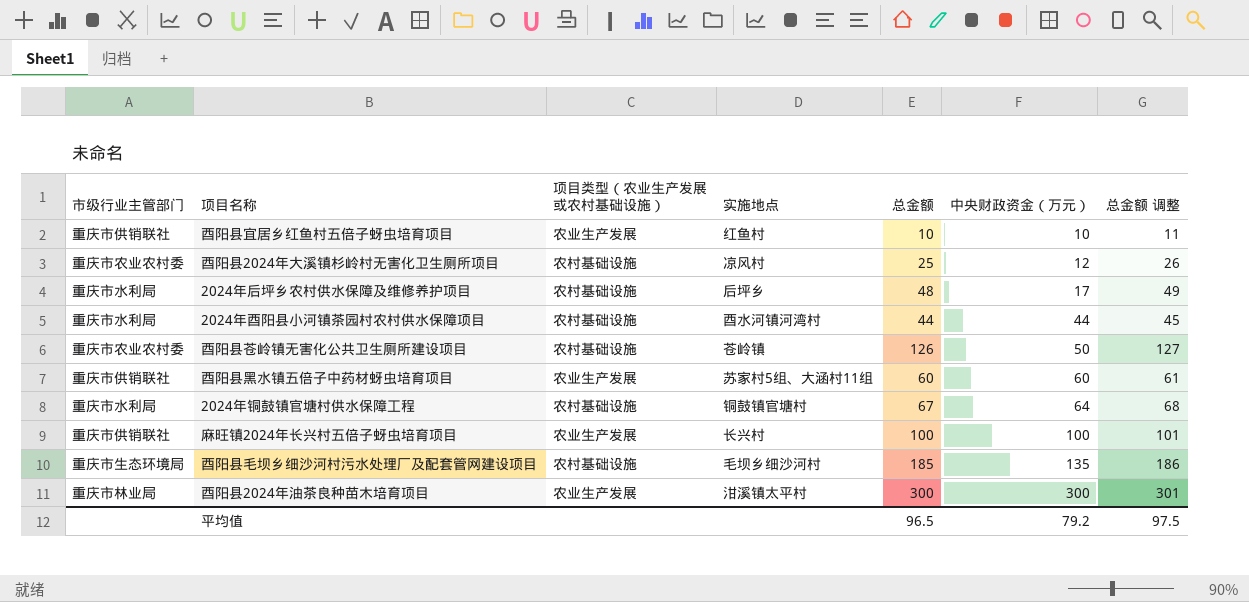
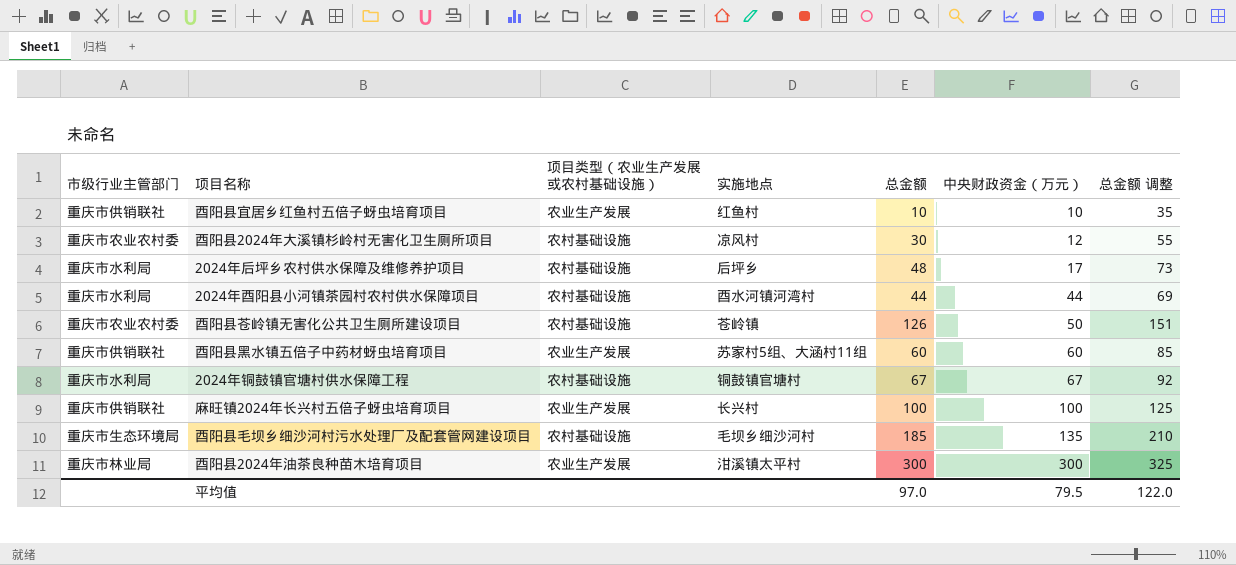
column 总金额 调整 | formula: [总金额] + 1 -> [总金额] + 25
酉阳县2024年大溪镇杉岭村无害化卫生厕所项目 | 总金额: 25 -> 30
2024年铜鼓镇官塘村供水保障工程 | 中央财政资金（万元）: 64 -> 67
平均值 | 总金额: 96.5 -> 97.0
平均值 | 中央财政资金（万元）: 79.2 -> 79.5
平均值 | 总金额 调整: 97.5 -> 122.0

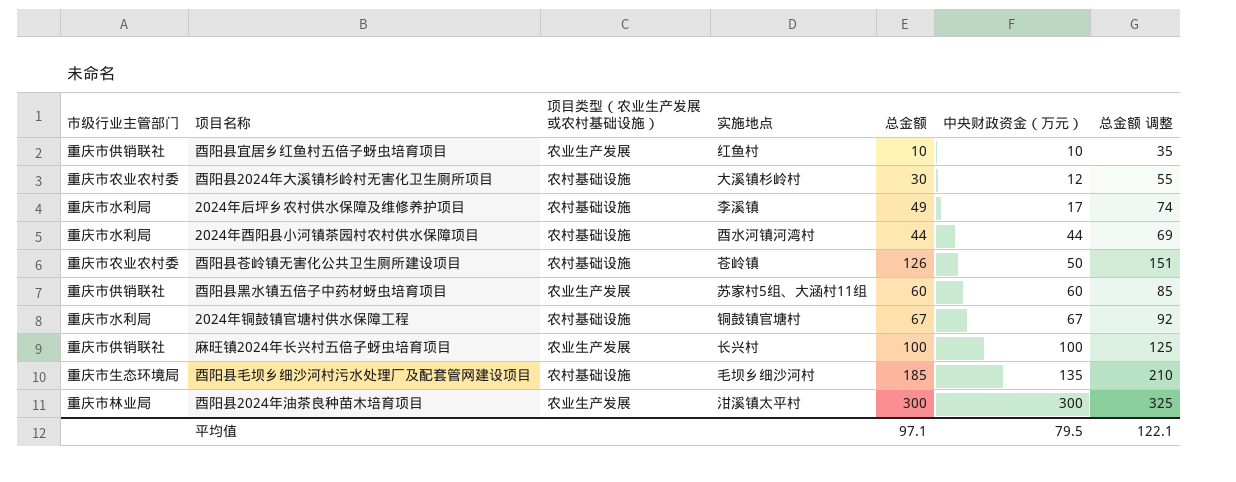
酉阳县2024年大溪镇杉岭村无害化卫生厕所项目 | 实施地点: 凉风村 -> 大溪镇杉岭村
2024年后坪乡农村供水保障及维修养护项目 | 实施地点: 后坪乡 -> 李溪镇
2024年后坪乡农村供水保障及维修养护项目 | 总金额: 48 -> 49
2024年后坪乡农村供水保障及维修养护项目 | 总金额 调整: 73 -> 74
平均值 | 总金额: 97.0 -> 97.1
平均值 | 总金额 调整: 122.0 -> 122.1

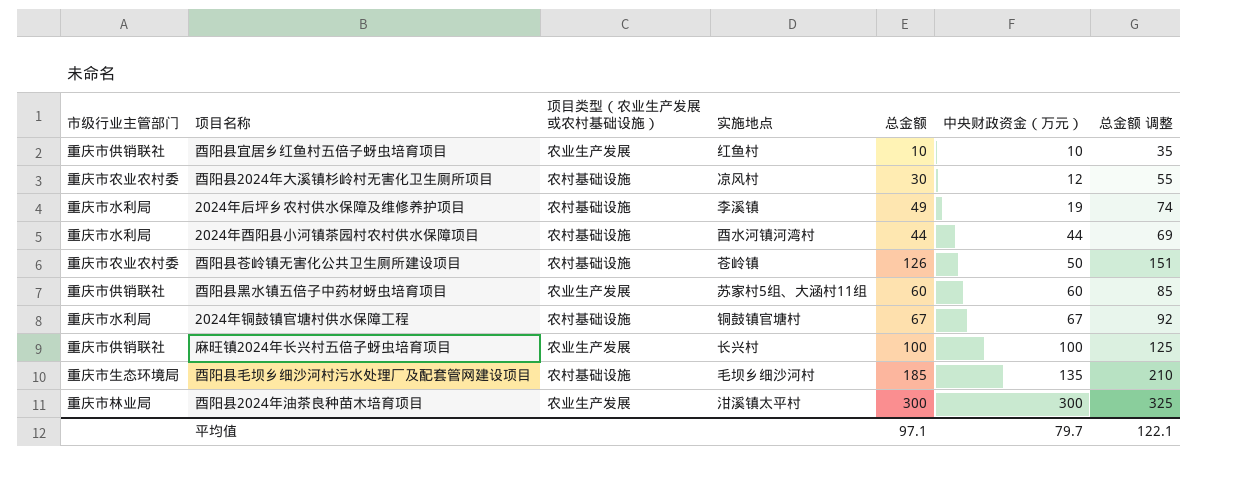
酉阳县2024年大溪镇杉岭村无害化卫生厕所项目 | 实施地点: 大溪镇杉岭村 -> 凉风村
2024年后坪乡农村供水保障及维修养护项目 | 中央财政资金（万元）: 17 -> 19
平均值 | 中央财政资金（万元）: 79.5 -> 79.7

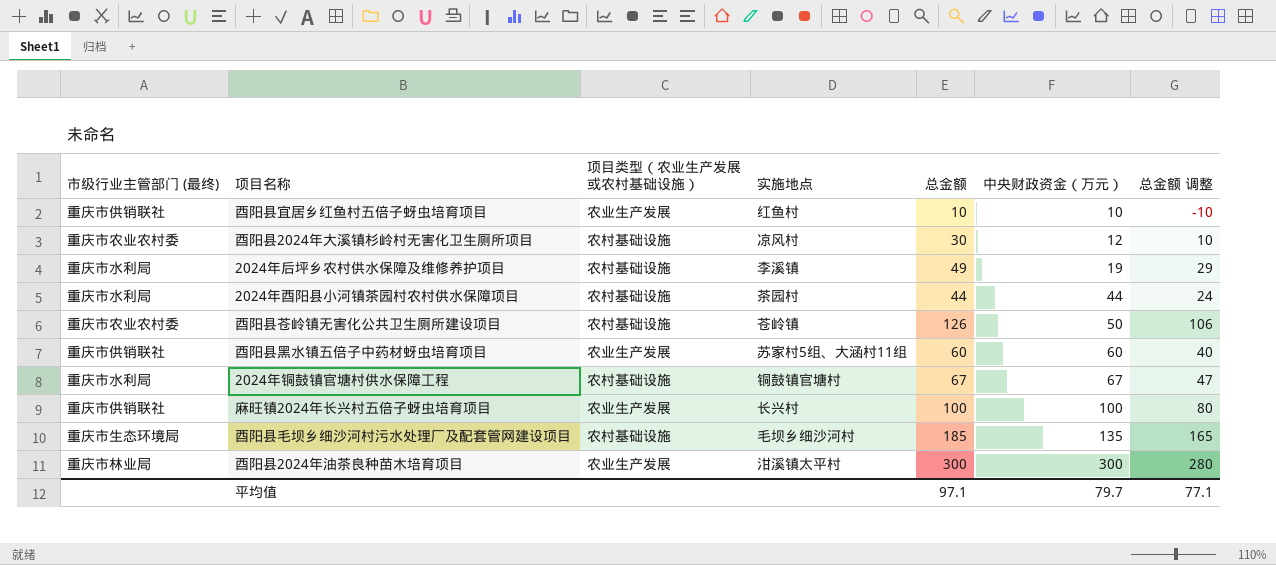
column name: 市级行业主管部门 -> 市级行业主管部门 (最终)
column 总金额 调整 | formula: [总金额] + 25 -> [总金额] - 20
2024年酉阳县小河镇茶园村农村供水保障项目 | 实施地点: 酉水河镇河湾村 -> 茶园村
平均值 | 总金额 调整: 122.1 -> 77.1

